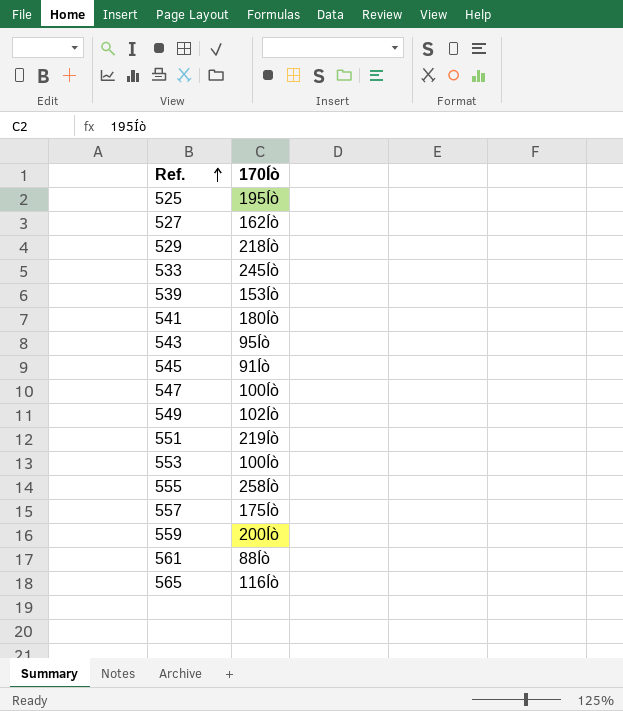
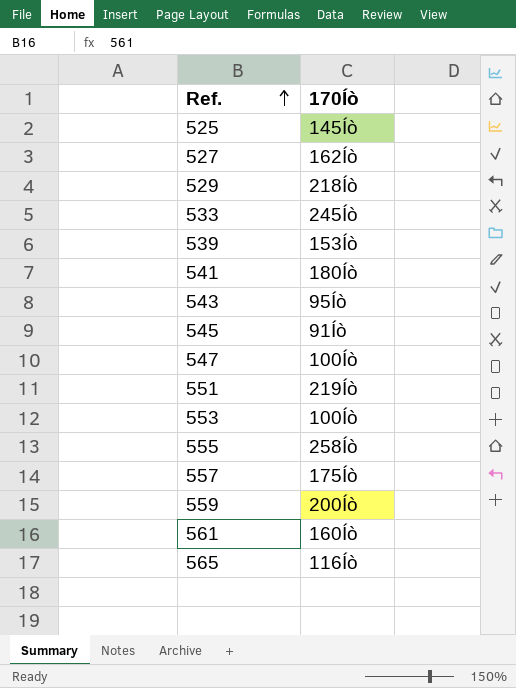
row 549: 102Íò -> none
525 | 170Íò: 195Íò -> 145Íò
561 | 170Íò: 88Íò -> 160Íò

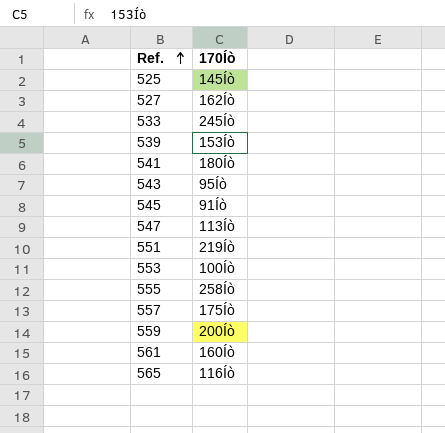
row 529: 218Íò -> none
547 | 170Íò: 100Íò -> 113Íò

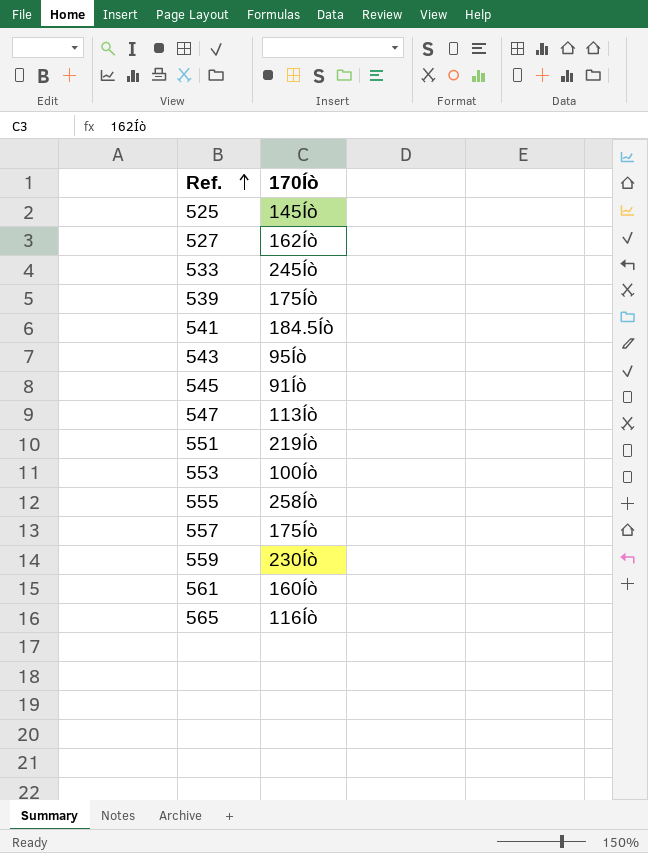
539 | 170Íò: 153Íò -> 175Íò
541 | 170Íò: 180Íò -> 184.5Íò
559 | 170Íò: 200Íò -> 230Íò

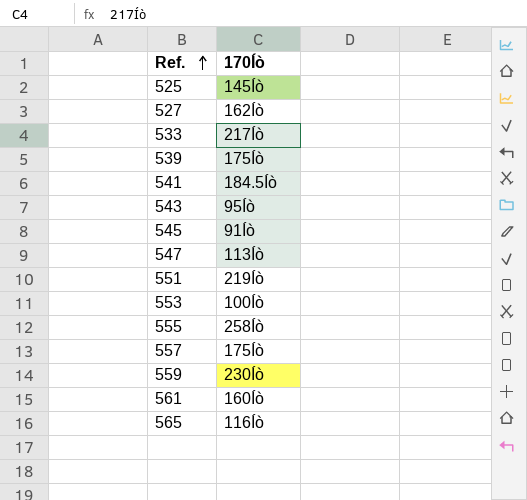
533 | 170Íò: 245Íò -> 217Íò

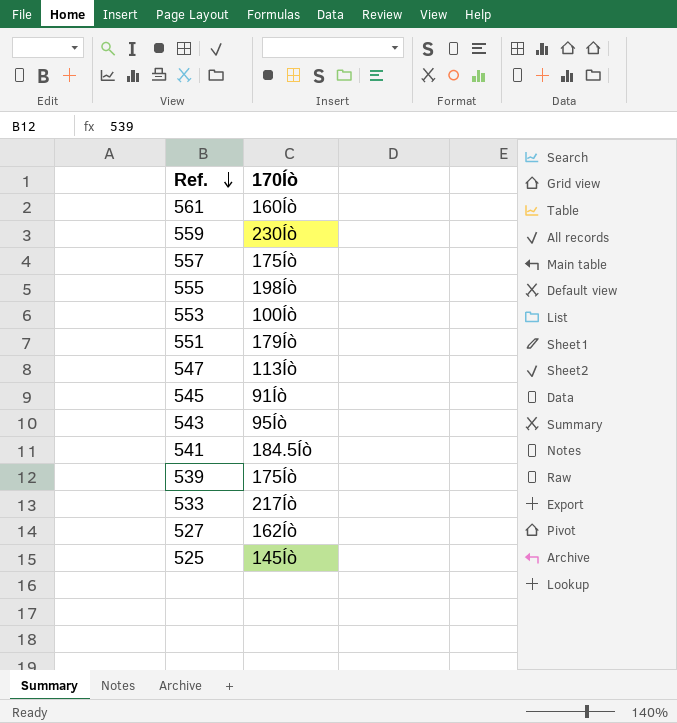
row order: Ref. ascending -> Ref. descending
row 565: 116Íò -> none
555 | 170Íò: 258Íò -> 198Íò
551 | 170Íò: 219Íò -> 179Íò

